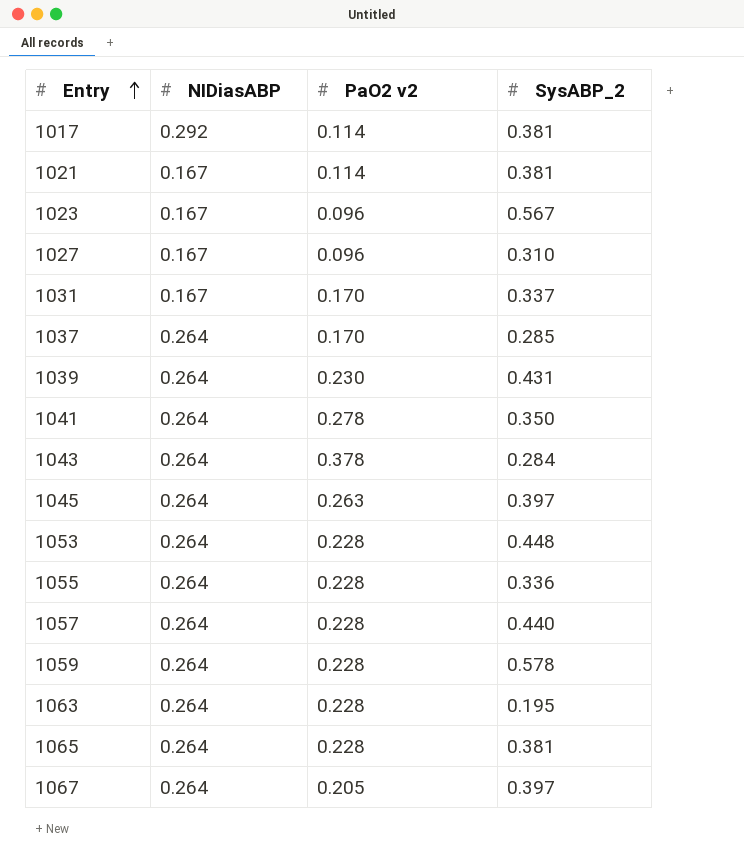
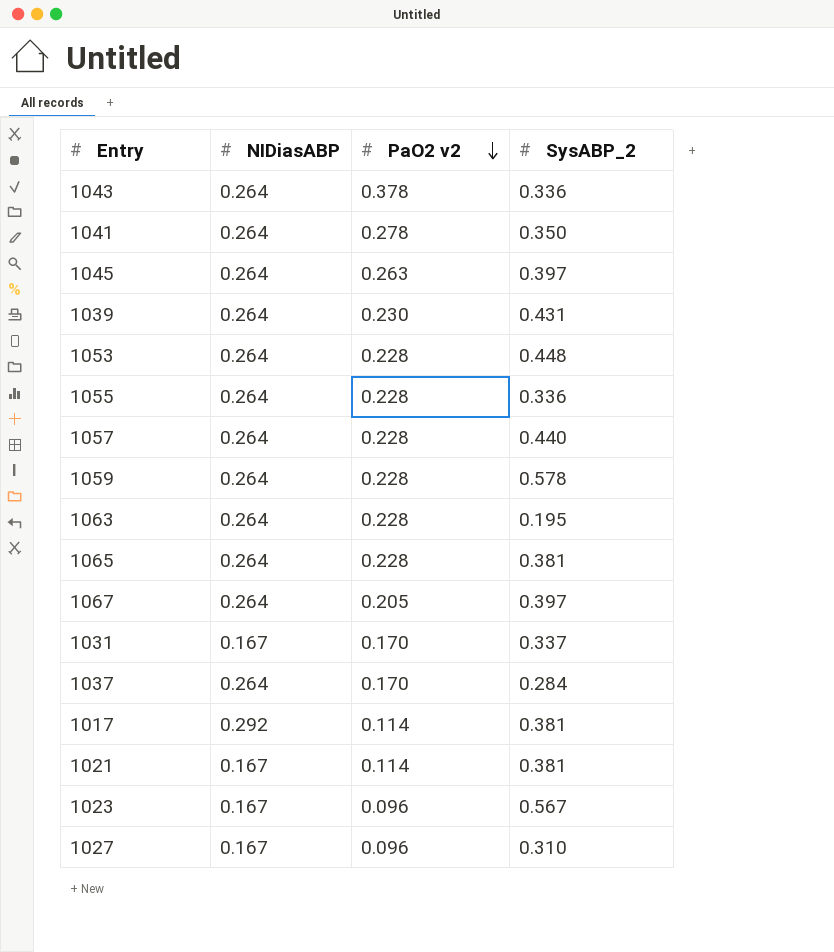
row order: Entry ascending -> PaO2 v2 descending
1043 | SysABP_2: 0.284 -> 0.336
1037 | SysABP_2: 0.285 -> 0.284

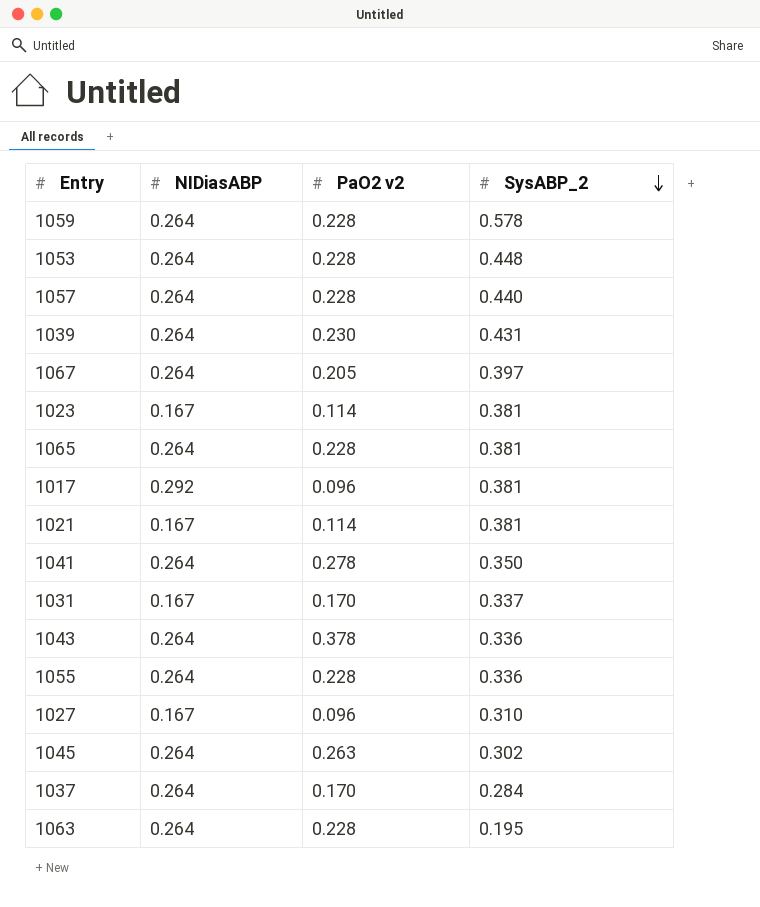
row order: PaO2 v2 descending -> SysABP_2 descending
1023 | PaO2 v2: 0.096 -> 0.114
1023 | SysABP_2: 0.567 -> 0.381
1017 | PaO2 v2: 0.114 -> 0.096
1045 | SysABP_2: 0.397 -> 0.302

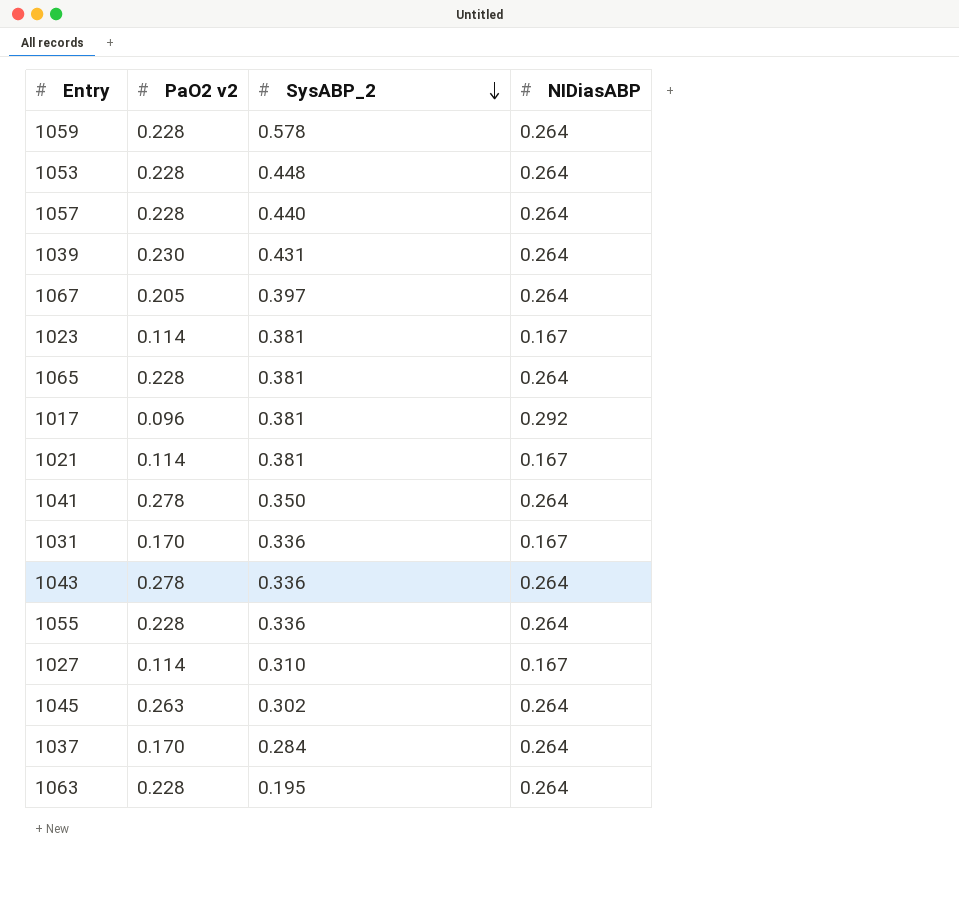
column NIDiasABP | position: 2 -> 4
1031 | SysABP_2: 0.337 -> 0.336
1043 | PaO2 v2: 0.378 -> 0.278
1027 | PaO2 v2: 0.096 -> 0.114

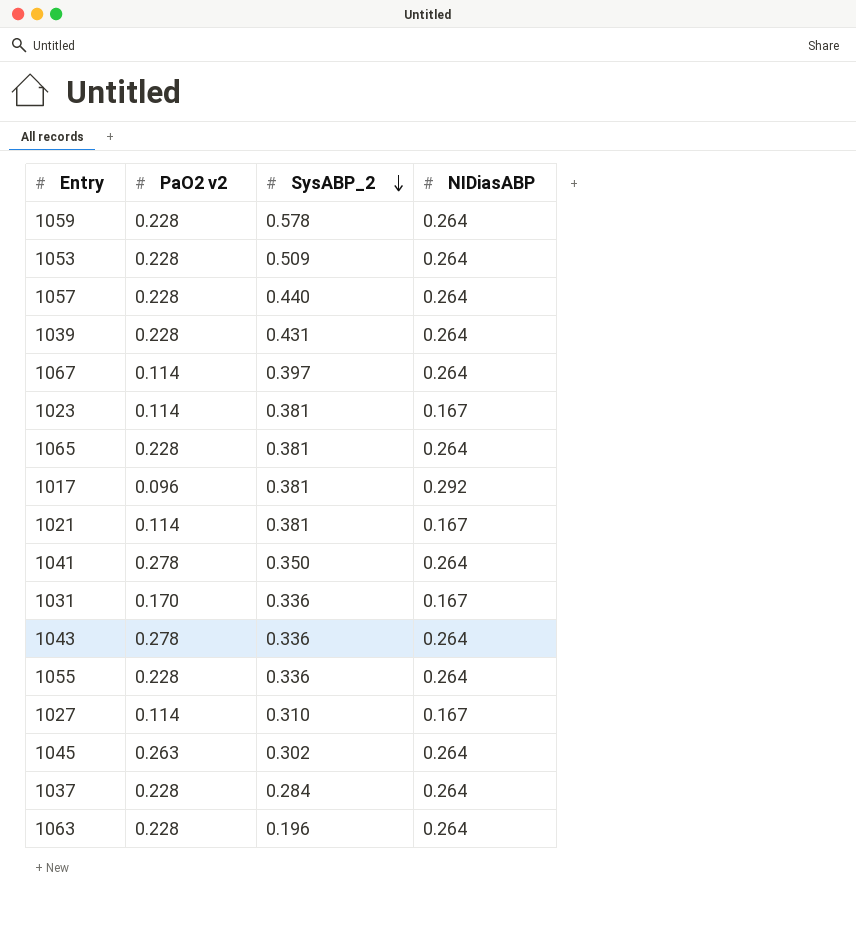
1053 | SysABP_2: 0.448 -> 0.509
1039 | PaO2 v2: 0.230 -> 0.228
1067 | PaO2 v2: 0.205 -> 0.114
1037 | PaO2 v2: 0.170 -> 0.228
1063 | SysABP_2: 0.195 -> 0.196

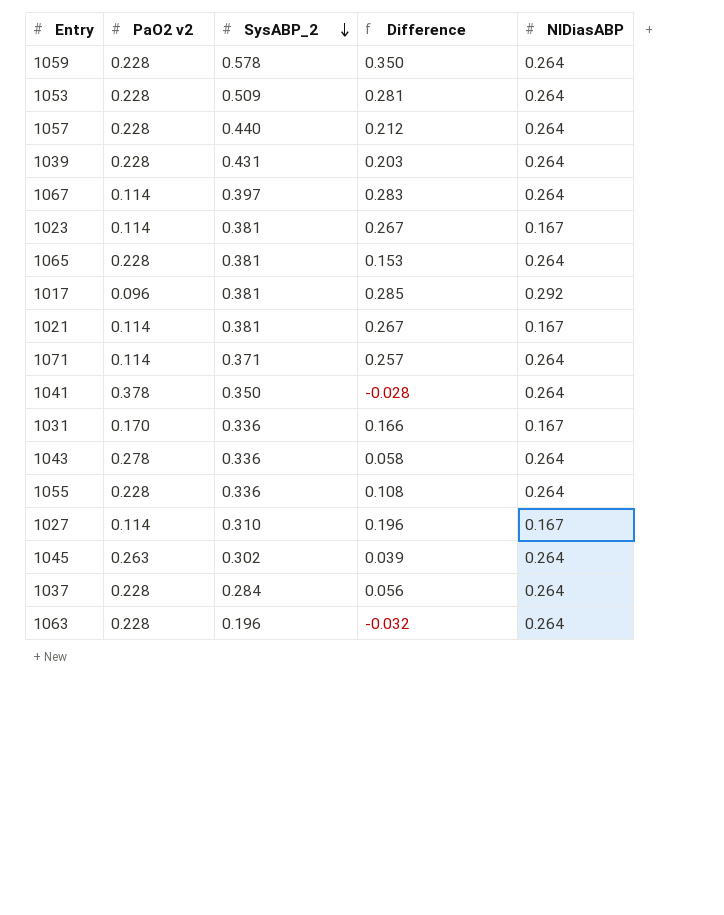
column Difference | formula: none -> [SysABP_2] - [PaO2 v2]
row 1071: none -> 0.114 | 0.371 | 0.257 | 0.264
1041 | PaO2 v2: 0.278 -> 0.378

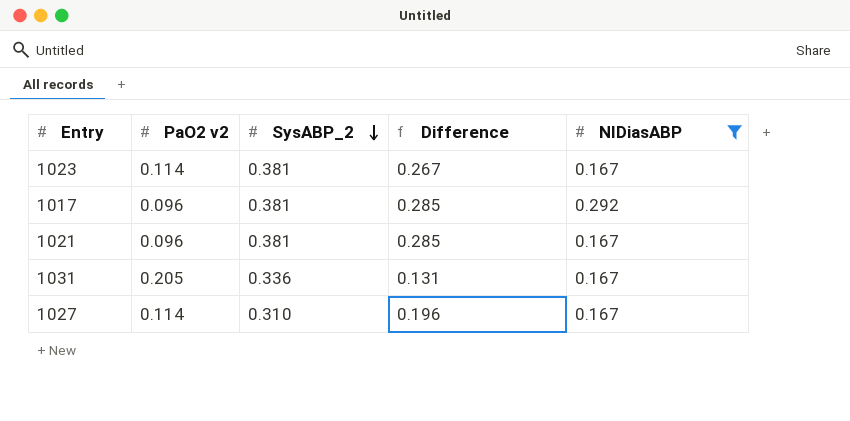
filter: none -> NIDiasABP != 0.264
1021 | PaO2 v2: 0.114 -> 0.096
1021 | Difference: 0.267 -> 0.285
1031 | PaO2 v2: 0.170 -> 0.205
1031 | Difference: 0.166 -> 0.131

